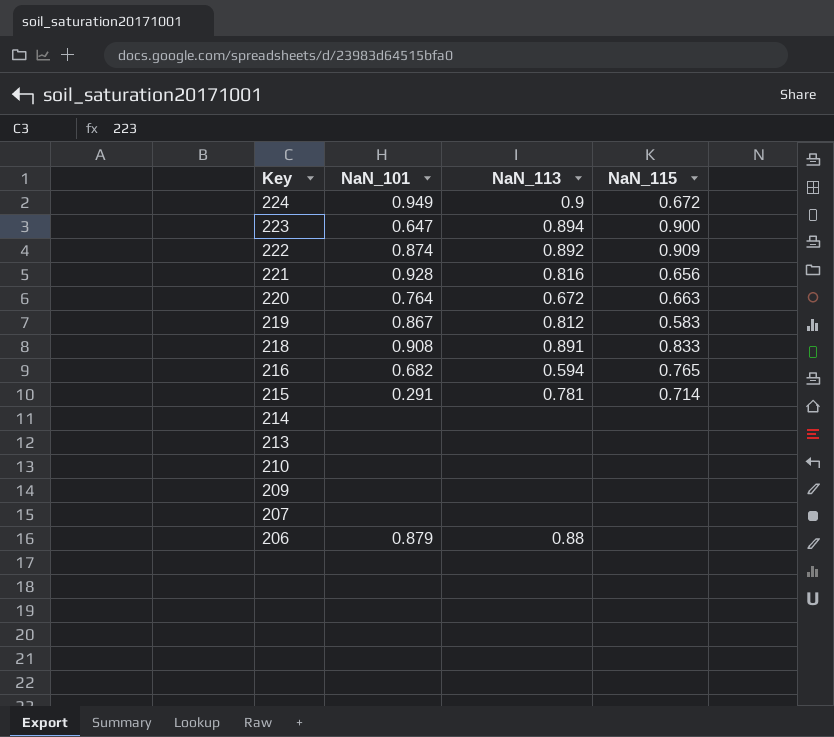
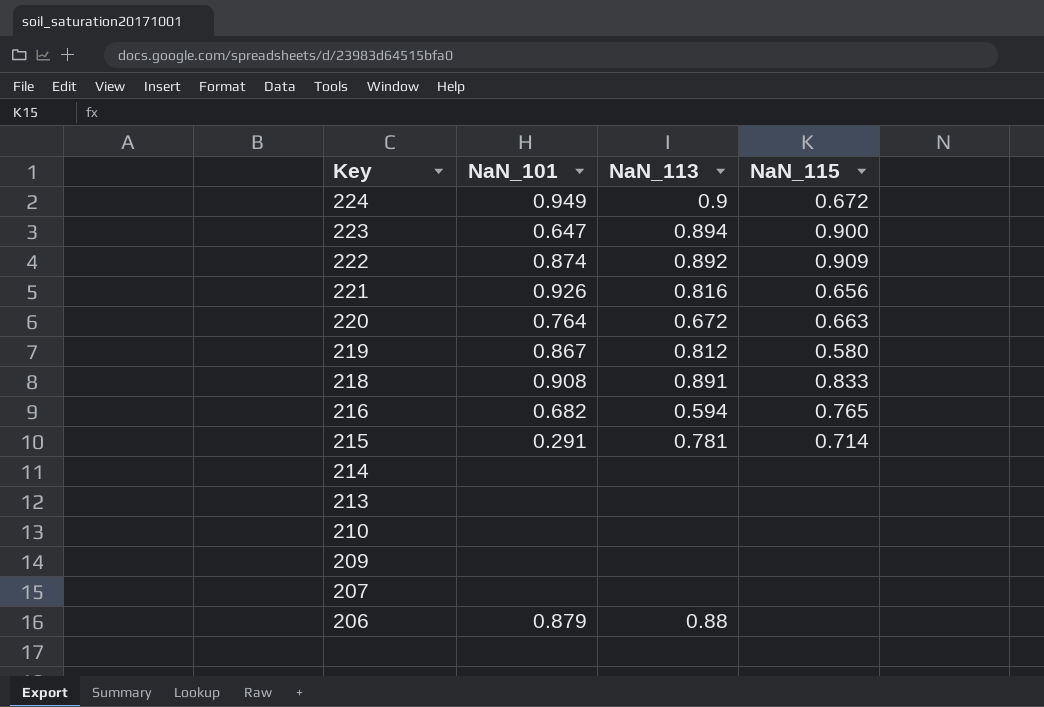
221 | NaN_101: 0.928 -> 0.926
219 | NaN_115: 0.583 -> 0.580

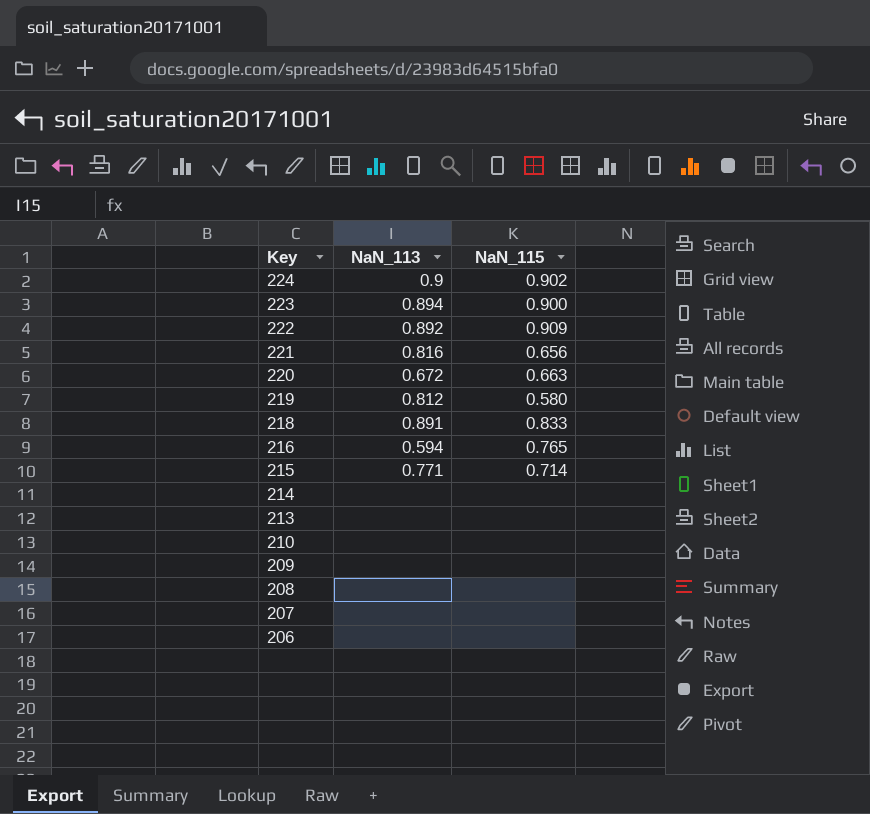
column NaN_101 | position: 2 -> none
224 | NaN_115: 0.672 -> 0.902
215 | NaN_113: 0.781 -> 0.771
row 208: none -> none | none
206 | NaN_113: 0.88 -> none

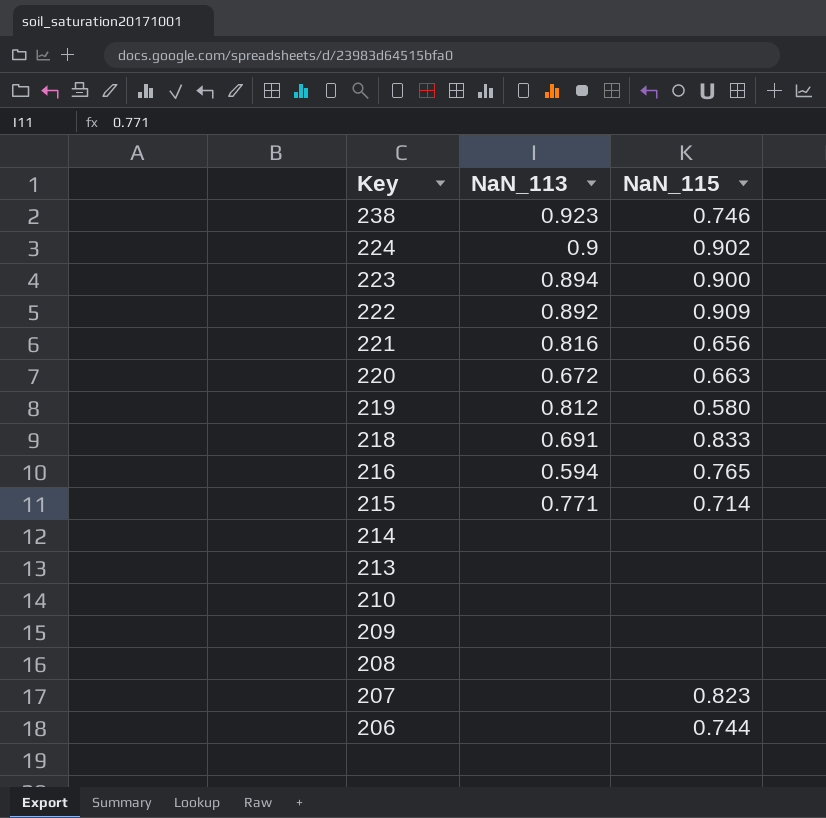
row 238: none -> 0.923 | 0.746
218 | NaN_113: 0.891 -> 0.691
207 | NaN_115: none -> 0.823
206 | NaN_115: none -> 0.744

